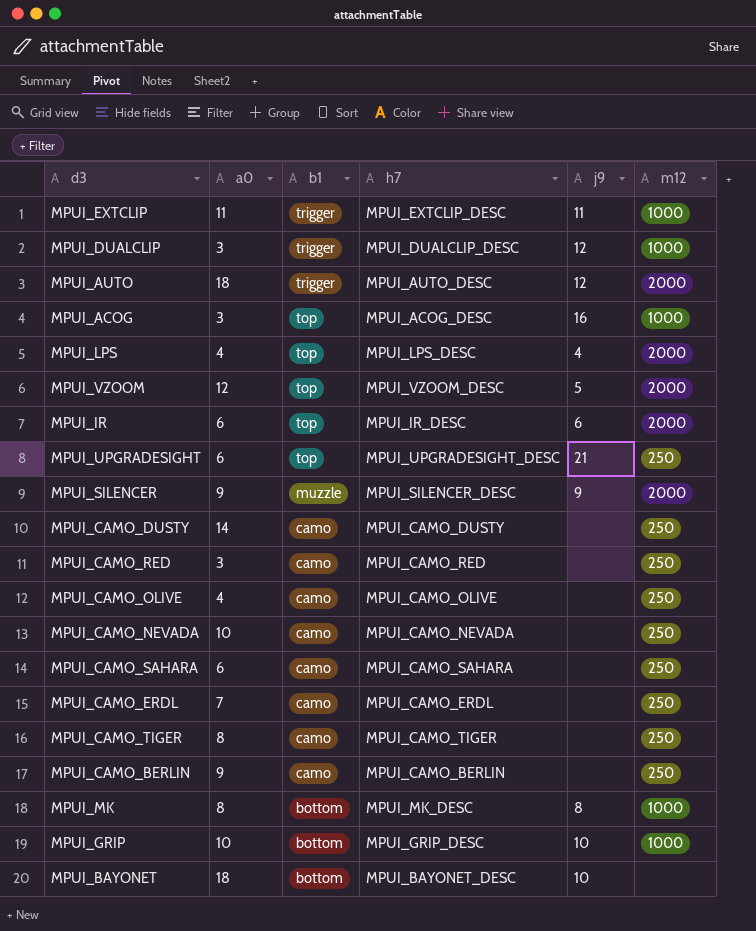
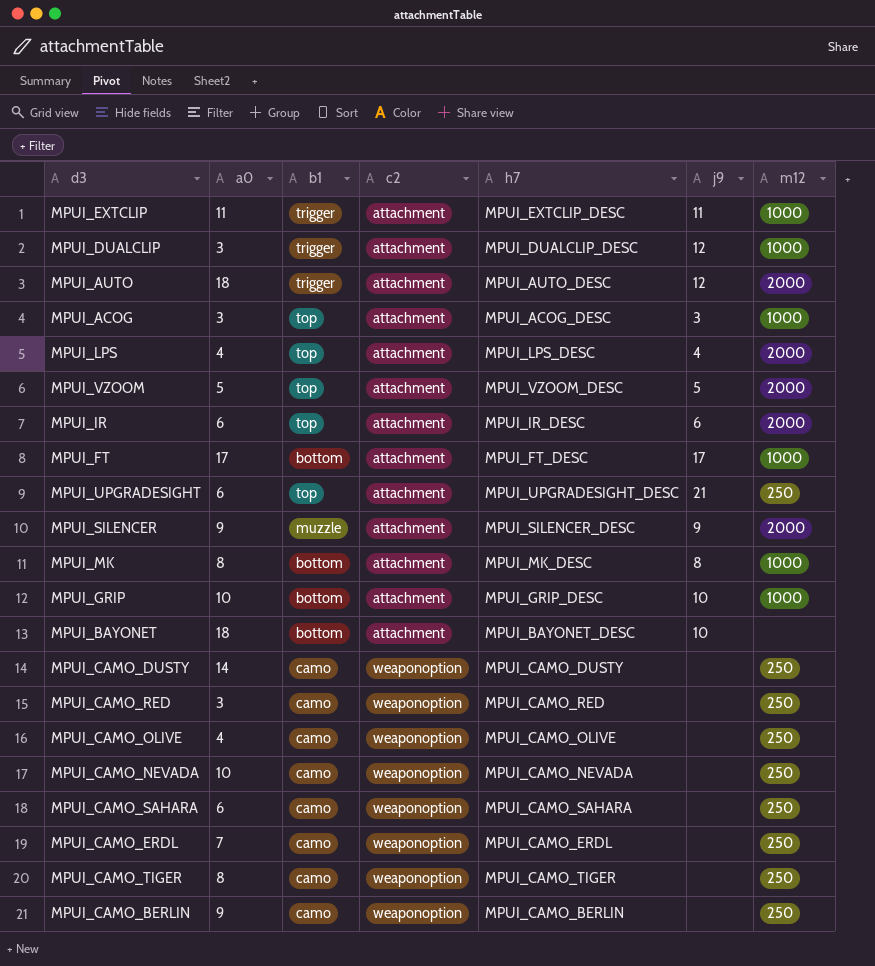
row order: b1 descending -> c2 ascending
column c2 | position: none -> 4
MPUI_ACOG | j9: 16 -> 3
MPUI_VZOOM | a0: 12 -> 5
row MPUI_FT: none -> 17 | bottom | attachment | MPUI_FT_DESC | 17 | 1000

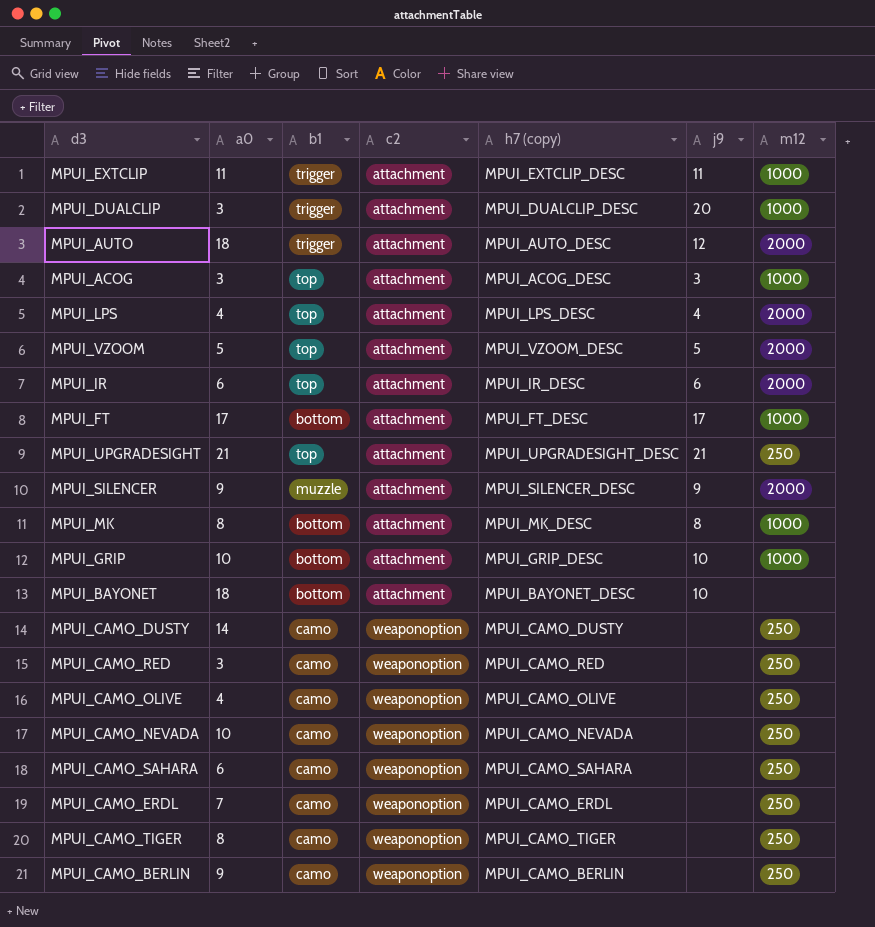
column name: h7 -> h7 (copy)
MPUI_DUALCLIP | j9: 12 -> 20
MPUI_UPGRADESIGHT | a0: 6 -> 21

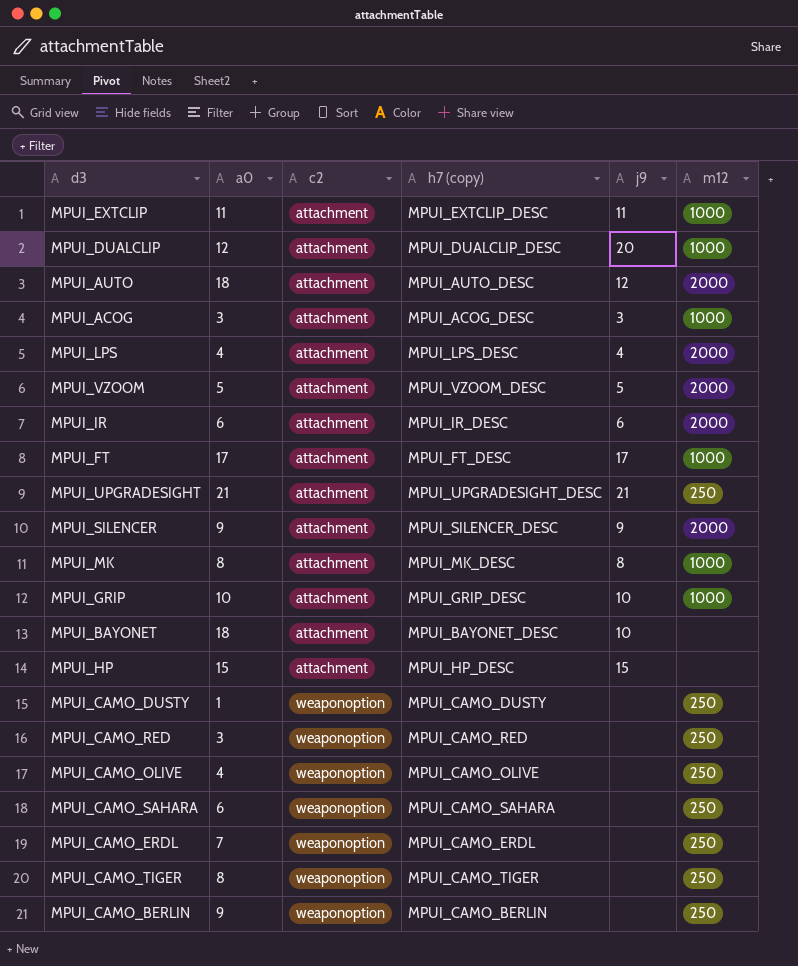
column b1 | position: 3 -> none
row MPUI_CAMO_NEVADA: 10 | camo | weaponoption | MPUI_CAMO_NEVADA | none | 250 -> none
MPUI_DUALCLIP | a0: 3 -> 12
row MPUI_HP: none -> 15 | attachment | MPUI_HP_DESC | 15 | none
MPUI_CAMO_DUSTY | a0: 14 -> 1

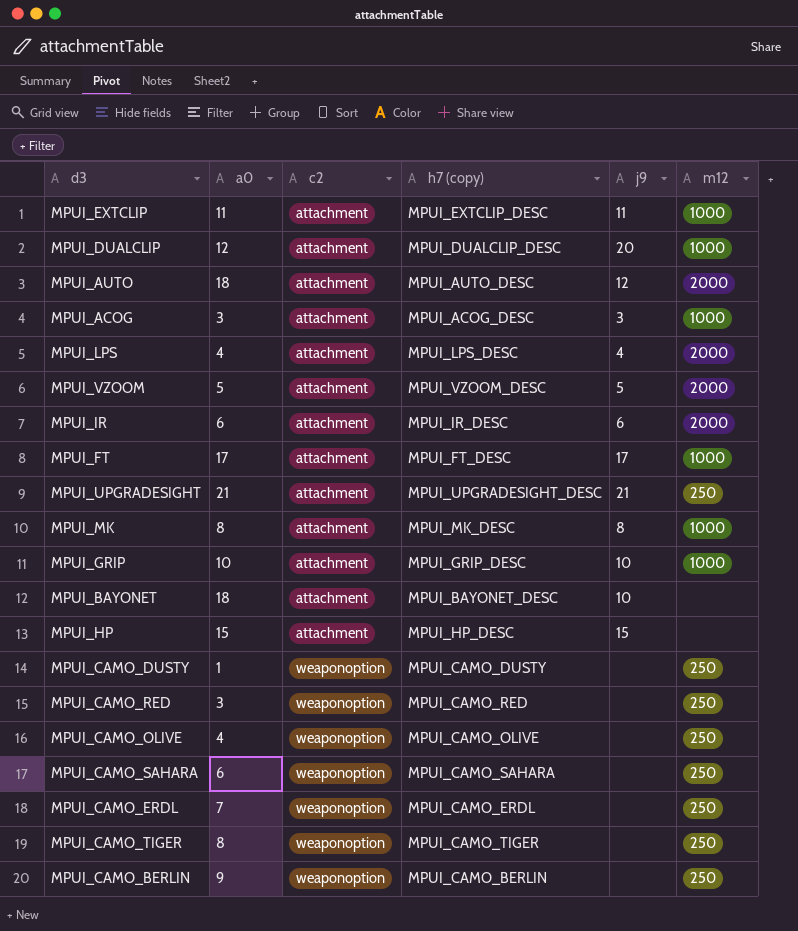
row MPUI_SILENCER: 9 | attachment | MPUI_SILENCER_DESC | 9 | 2000 -> none

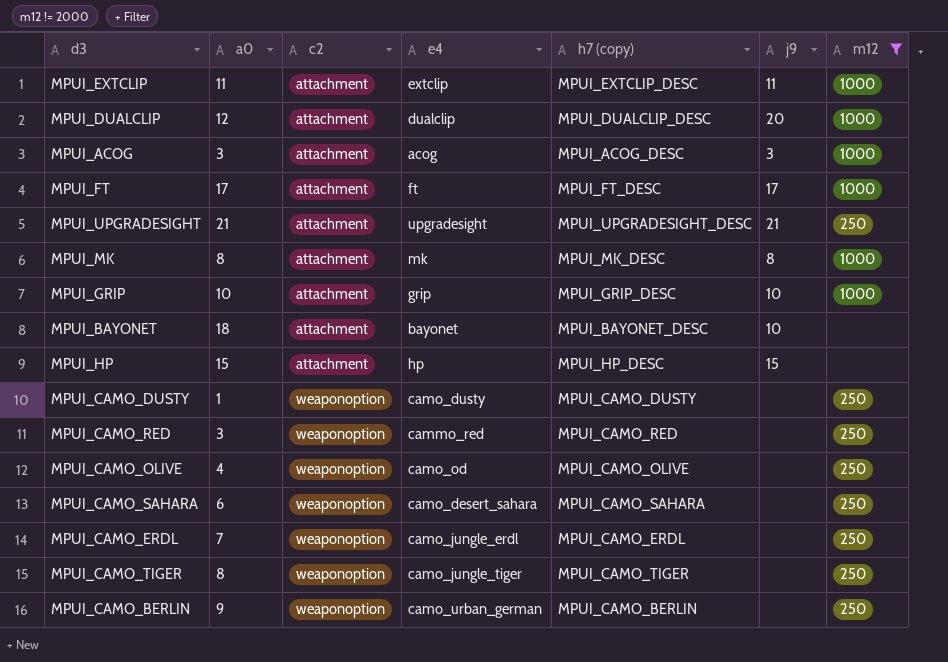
filter: none -> m12 != 2000
column e4 | position: none -> 4

